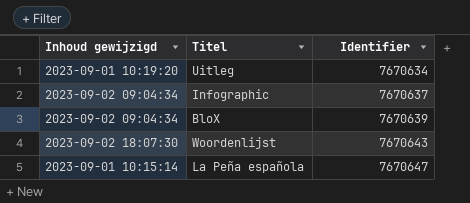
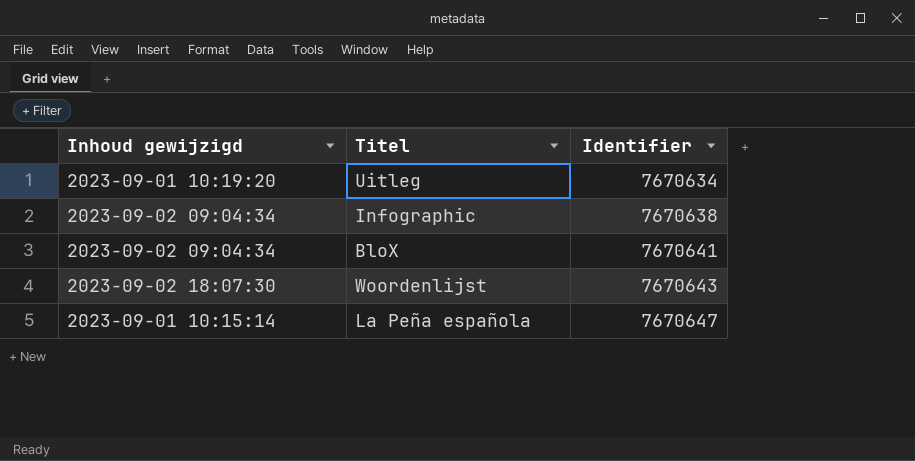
Infographic | Identifier: 7670637 -> 7670638
BloX | Identifier: 7670639 -> 7670641

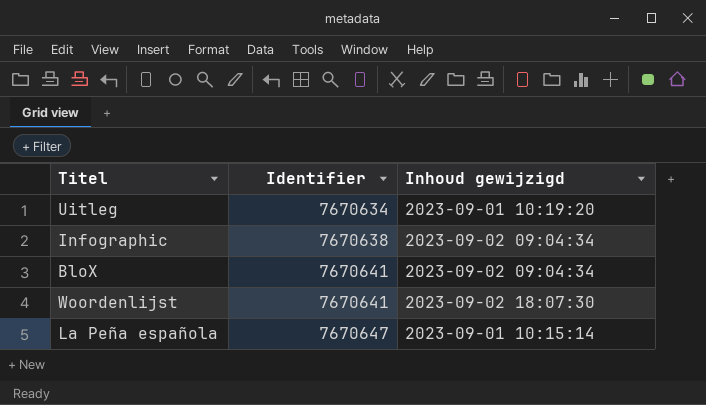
column Inhoud gewijzigd | position: 1 -> 3
Woordenlijst | Identifier: 7670643 -> 7670641

